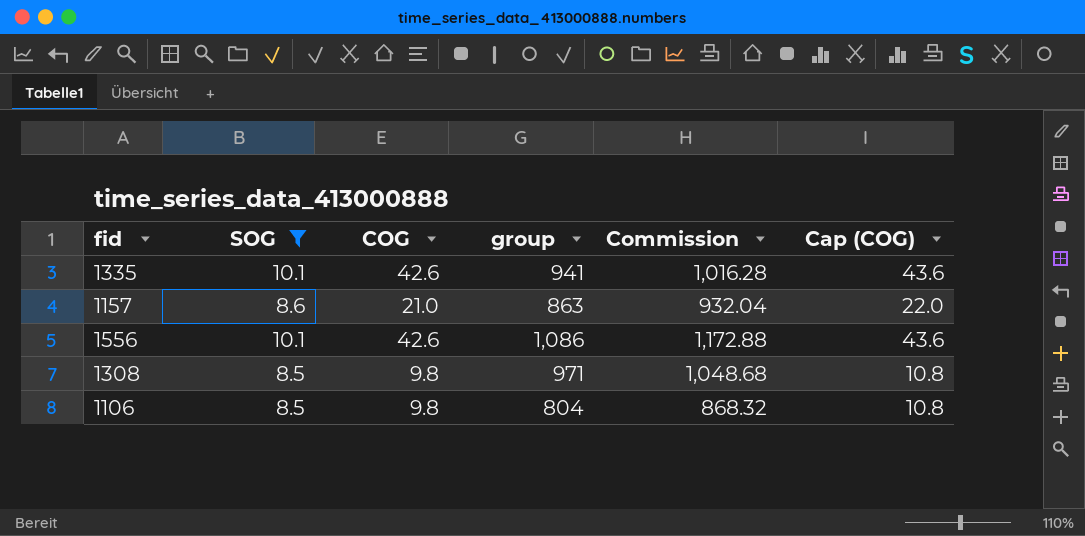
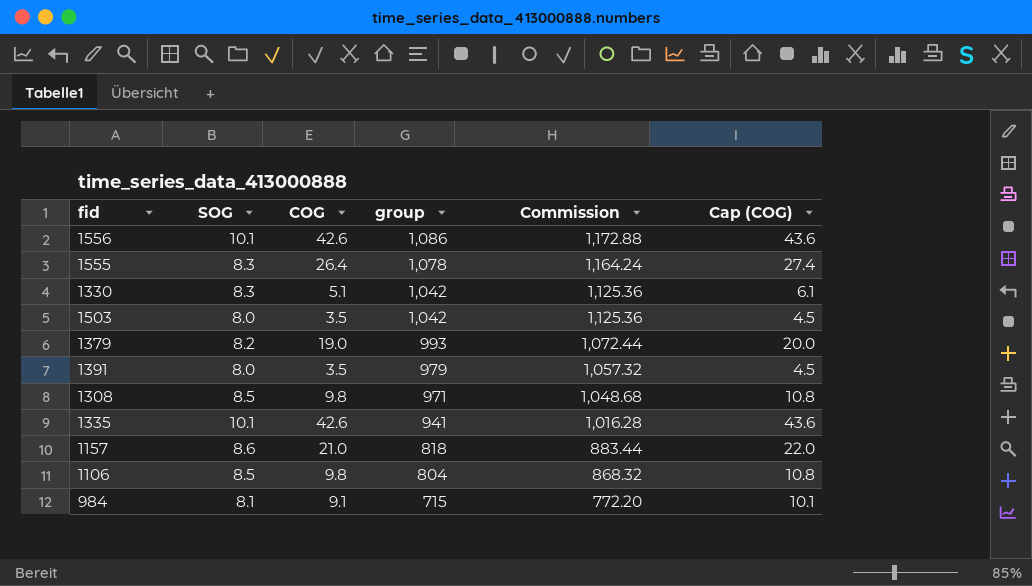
filter: SOG >= 8.5 -> none
row order: none -> group descending
1157 | group: 863 -> 818
1157 | Commission: 932.04 -> 883.44

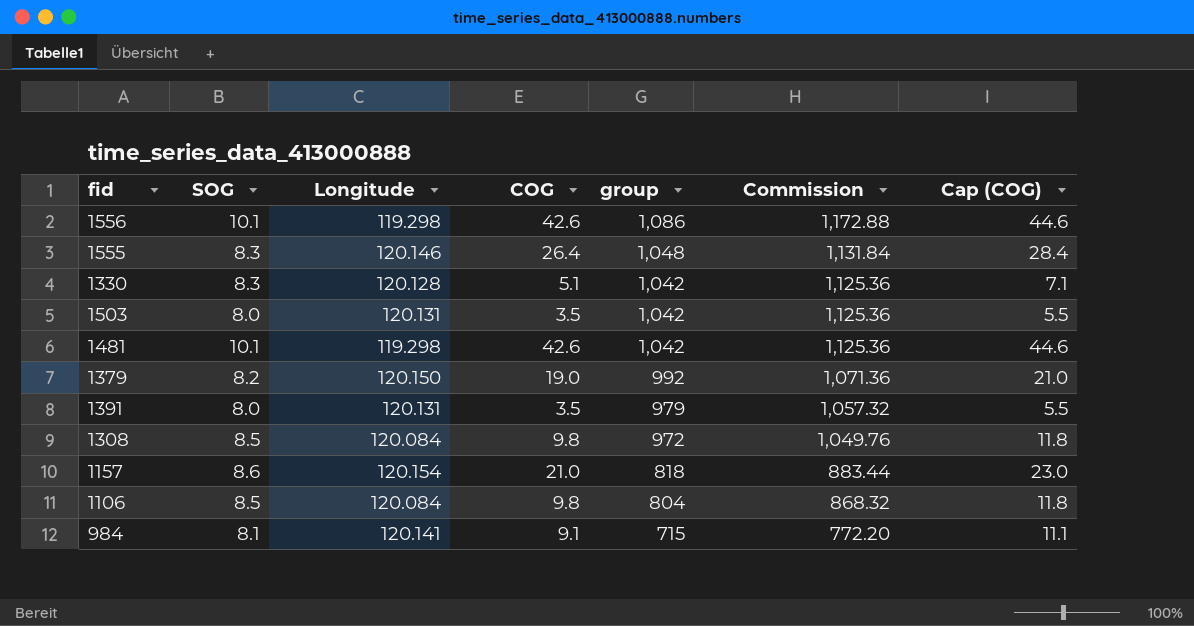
column Longitude | position: none -> 3
column Cap (COG) | formula: [COG] + 1 -> [COG] + 2
row 1335: 10.1 | 42.6 | 941 | 1,016.28 | 43.6 -> none
1555 | group: 1,078 -> 1,048
1555 | Commission: 1,164.24 -> 1,131.84
row 1481: none -> 10.1 | 119.298 | 42.6 | 1,042 | 1,125.36 | 44.6
1379 | group: 993 -> 992
1379 | Commission: 1,072.44 -> 1,071.36
1308 | group: 971 -> 972
1308 | Commission: 1,048.68 -> 1,049.76

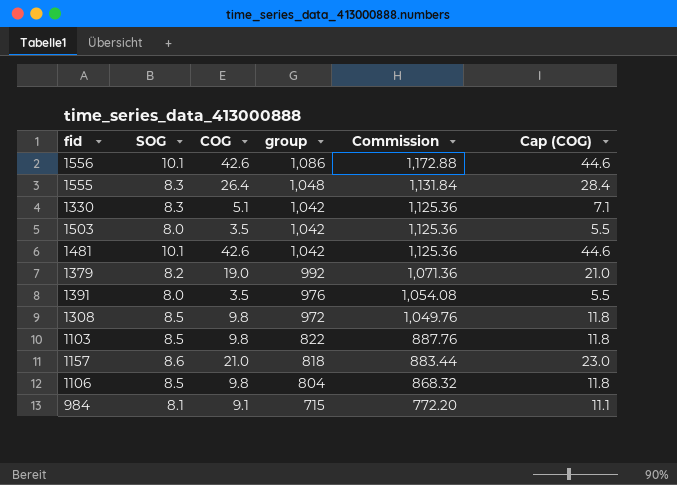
column Longitude | position: 3 -> none
1391 | group: 979 -> 976
1391 | Commission: 1,057.32 -> 1,054.08
row 1103: none -> 8.5 | 9.8 | 822 | 887.76 | 11.8

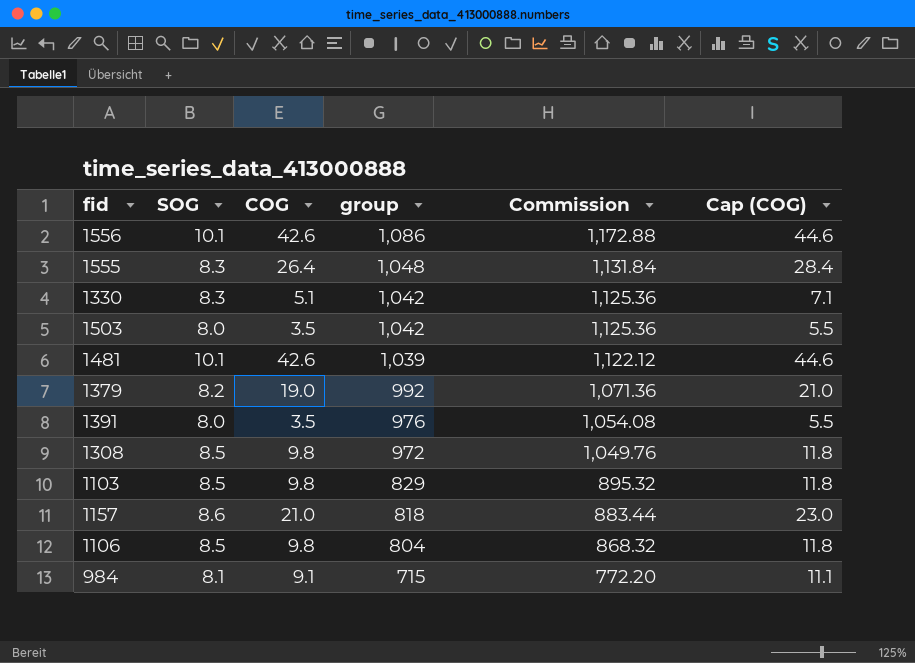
1481 | group: 1,042 -> 1,039
1481 | Commission: 1,125.36 -> 1,122.12
1103 | group: 822 -> 829
1103 | Commission: 887.76 -> 895.32

